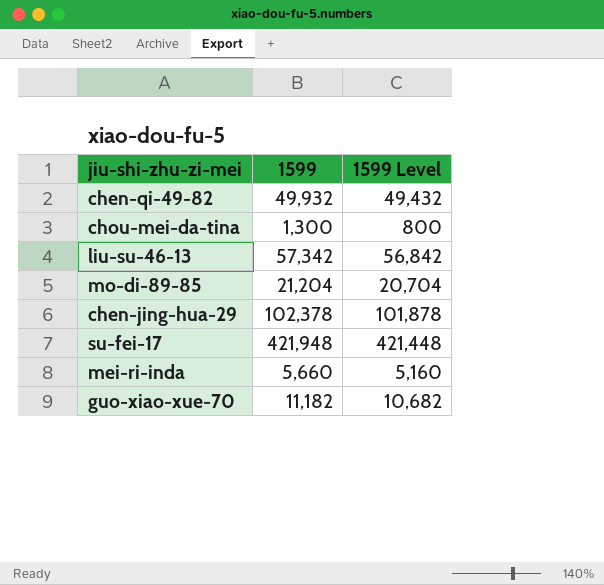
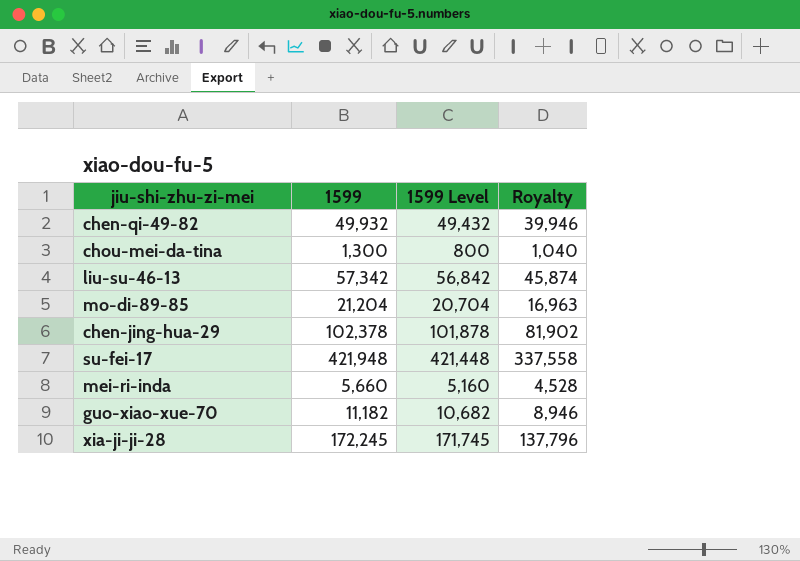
column Royalty | formula: none -> [1599] * 0.8
row xia-ji-ji-28: none -> 172,245 | 171,745 | 137,796

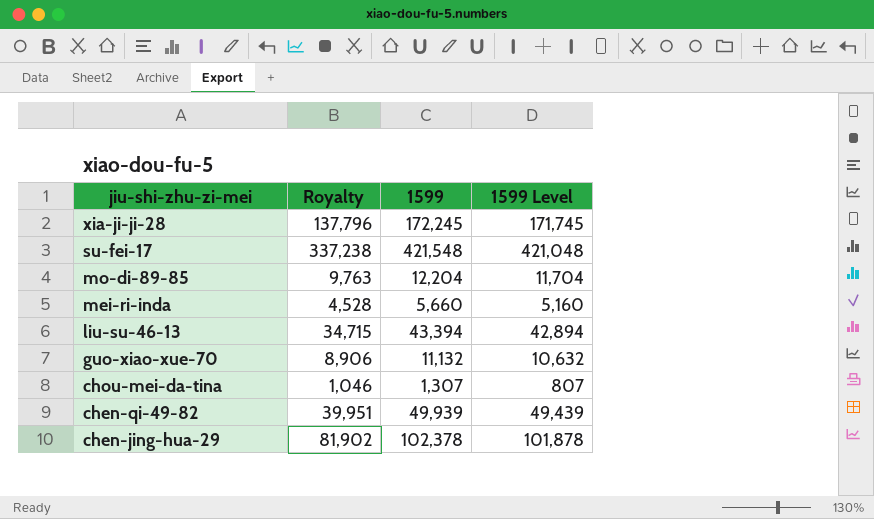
row order: none -> jiu-shi-zhu-zi-mei descending
column Royalty | position: 4 -> 2
su-fei-17 | Royalty: 337,558 -> 337,238
su-fei-17 | 1599: 421,948 -> 421,548
su-fei-17 | 1599 Level: 421,448 -> 421,048
mo-di-89-85 | Royalty: 16,963 -> 9,763
mo-di-89-85 | 1599: 21,204 -> 12,204
mo-di-89-85 | 1599 Level: 20,704 -> 11,704
liu-su-46-13 | Royalty: 45,874 -> 34,715
liu-su-46-13 | 1599: 57,342 -> 43,394
liu-su-46-13 | 1599 Level: 56,842 -> 42,894
guo-xiao-xue-70 | Royalty: 8,946 -> 8,906
guo-xiao-xue-70 | 1599: 11,182 -> 11,132
guo-xiao-xue-70 | 1599 Level: 10,682 -> 10,632
chou-mei-da-tina | Royalty: 1,040 -> 1,046
chou-mei-da-tina | 1599: 1,300 -> 1,307
chou-mei-da-tina | 1599 Level: 800 -> 807
chen-qi-49-82 | Royalty: 39,946 -> 39,951
chen-qi-49-82 | 1599: 49,932 -> 49,939
chen-qi-49-82 | 1599 Level: 49,432 -> 49,439

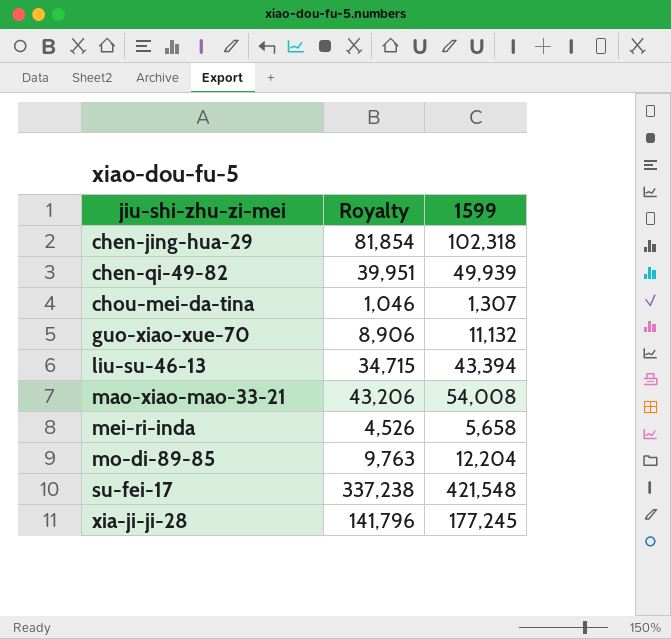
row order: jiu-shi-zhu-zi-mei descending -> jiu-shi-zhu-zi-mei ascending
column 1599 Level | formula: [1599] - 500 -> none
chen-jing-hua-29 | Royalty: 81,902 -> 81,854
chen-jing-hua-29 | 1599: 102,378 -> 102,318
row mao-xiao-mao-33-21: none -> 43,206 | 54,008
mei-ri-inda | Royalty: 4,528 -> 4,526
mei-ri-inda | 1599: 5,660 -> 5,658
xia-ji-ji-28 | Royalty: 137,796 -> 141,796
xia-ji-ji-28 | 1599: 172,245 -> 177,245

